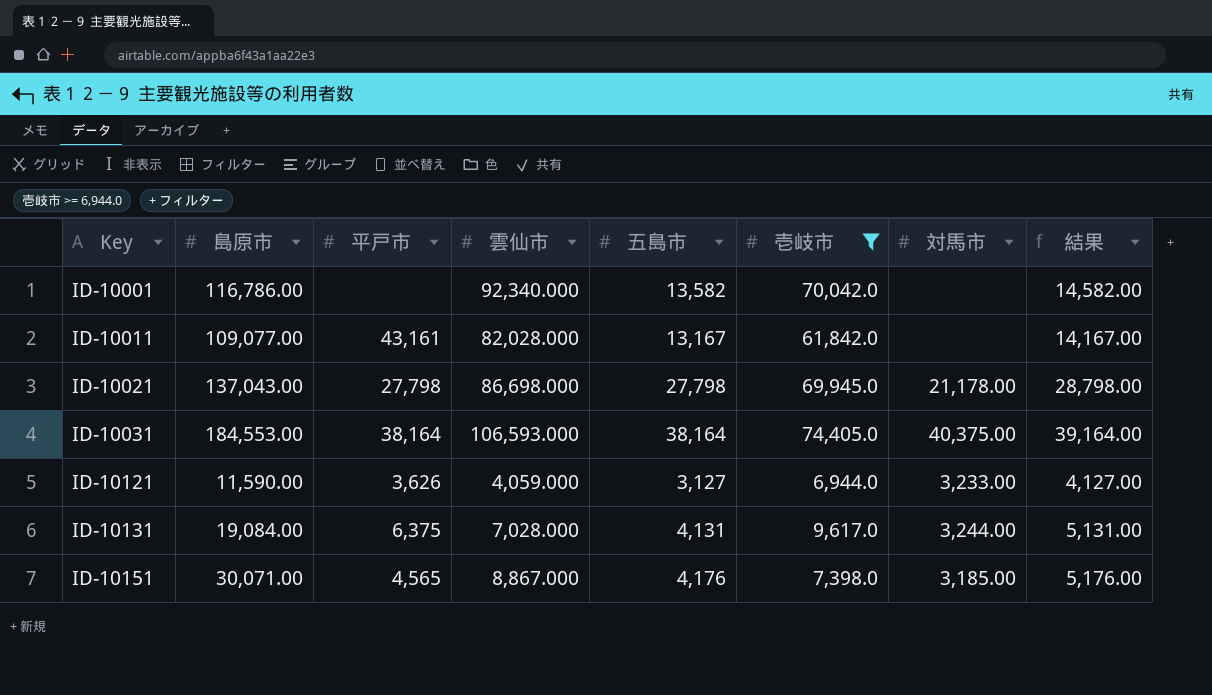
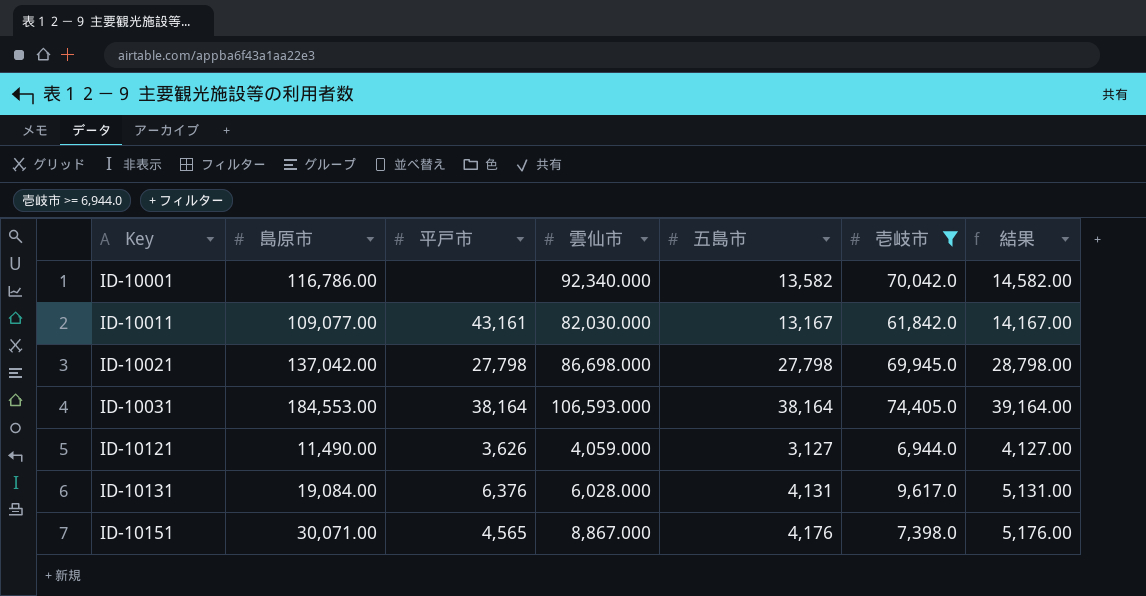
column 対馬市 | position: 7 -> none
ID-10011 | 雲仙市: 82,028.000 -> 82,030.000
ID-10021 | 島原市: 137,043.00 -> 137,042.00
ID-10121 | 島原市: 11,590.00 -> 11,490.00
ID-10131 | 平戸市: 6,375 -> 6,376
ID-10131 | 雲仙市: 7,028.000 -> 6,028.000

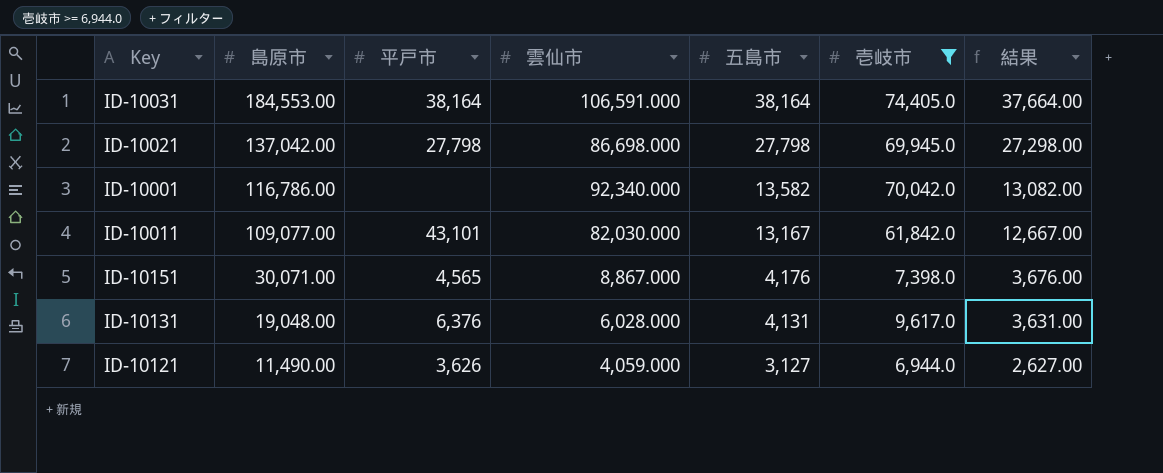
row order: Key ascending -> 島原市 descending
column 結果 | formula: [五島市] + 1000 -> [五島市] - 500
ID-10031 | 雲仙市: 106,593.000 -> 106,591.000
ID-10011 | 平戸市: 43,161 -> 43,101
ID-10131 | 島原市: 19,084.00 -> 19,048.00

